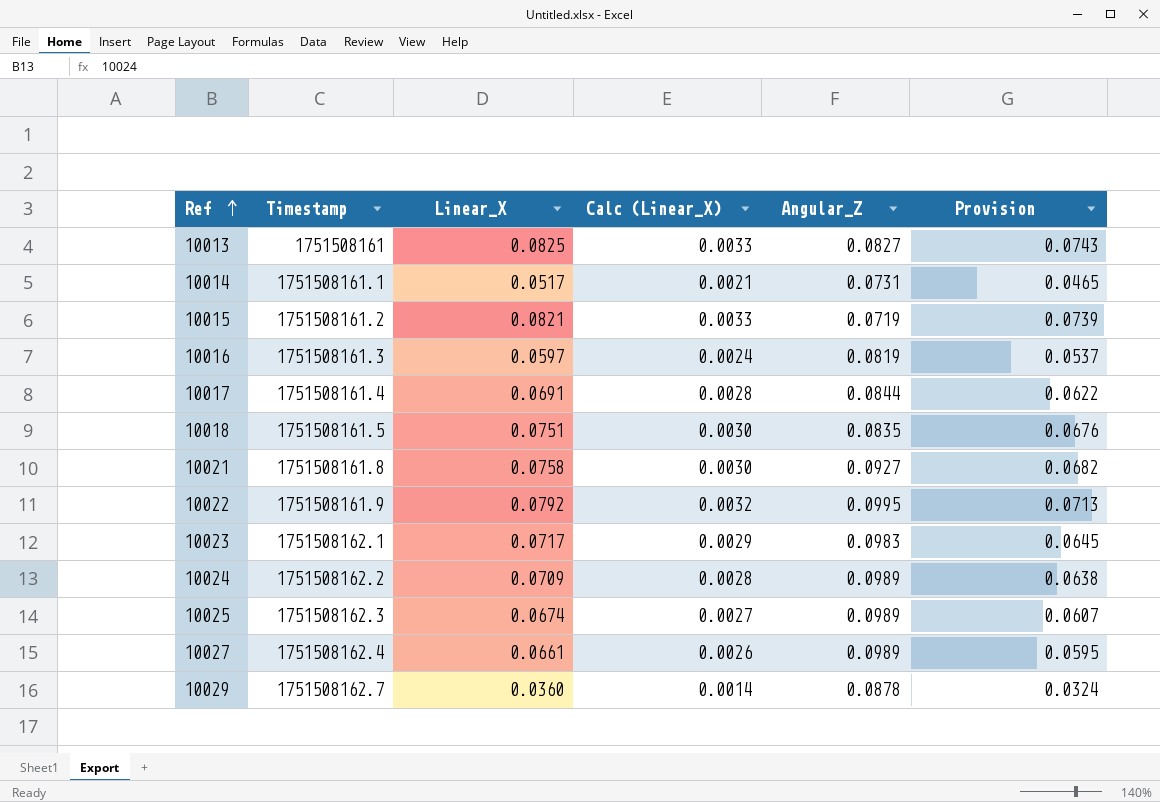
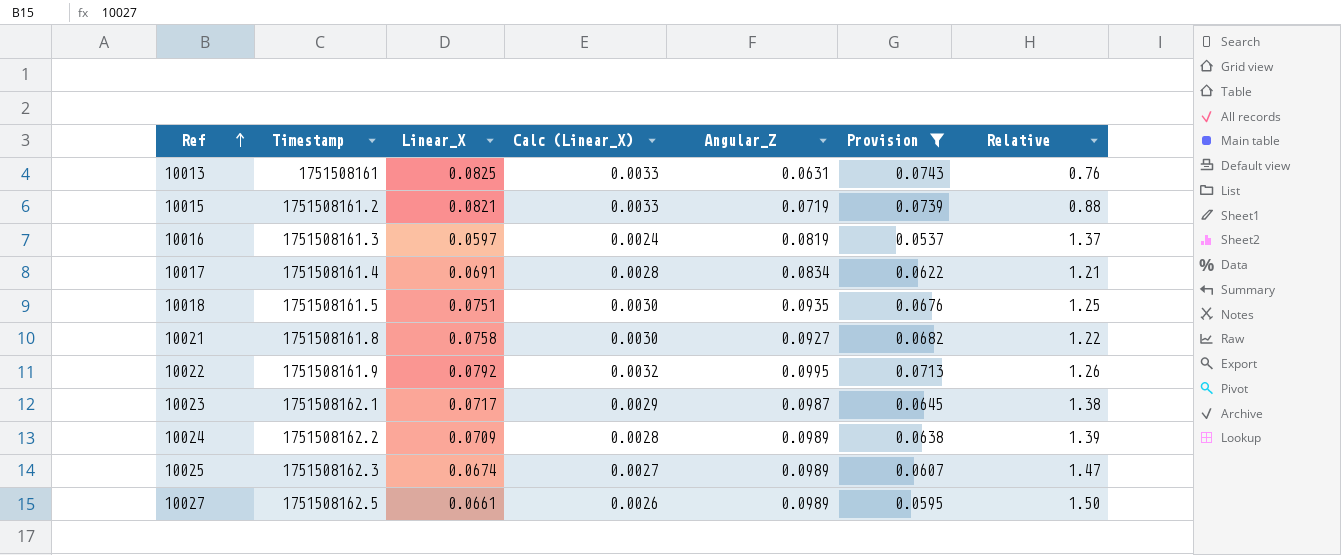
filter: none -> Provision >= 0.0537
column Relative | formula: none -> [Angular_Z] / [Linear_X]
10013 | Angular_Z: 0.0827 -> 0.0631
10017 | Angular_Z: 0.0844 -> 0.0834
10018 | Angular_Z: 0.0835 -> 0.0935
10023 | Angular_Z: 0.0983 -> 0.0987
10027 | Timestamp: 1751508162.4 -> 1751508162.5

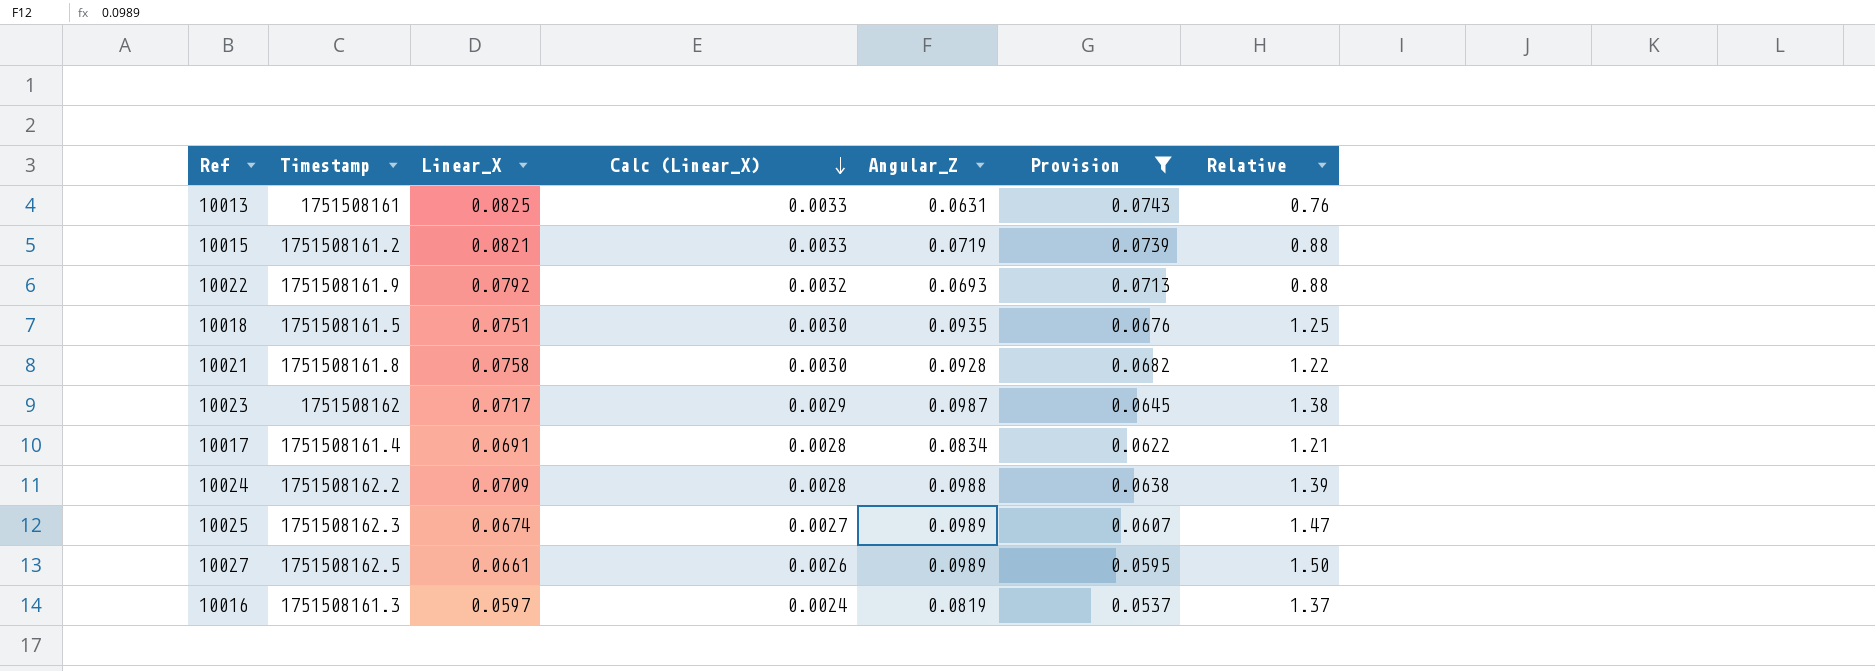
row order: Ref ascending -> Calc (Linear_X) descending
10022 | Angular_Z: 0.0995 -> 0.0693
10022 | Relative: 1.26 -> 0.88
10021 | Angular_Z: 0.0927 -> 0.0928
10023 | Timestamp: 1751508162.1 -> 1751508162
10024 | Angular_Z: 0.0989 -> 0.0988

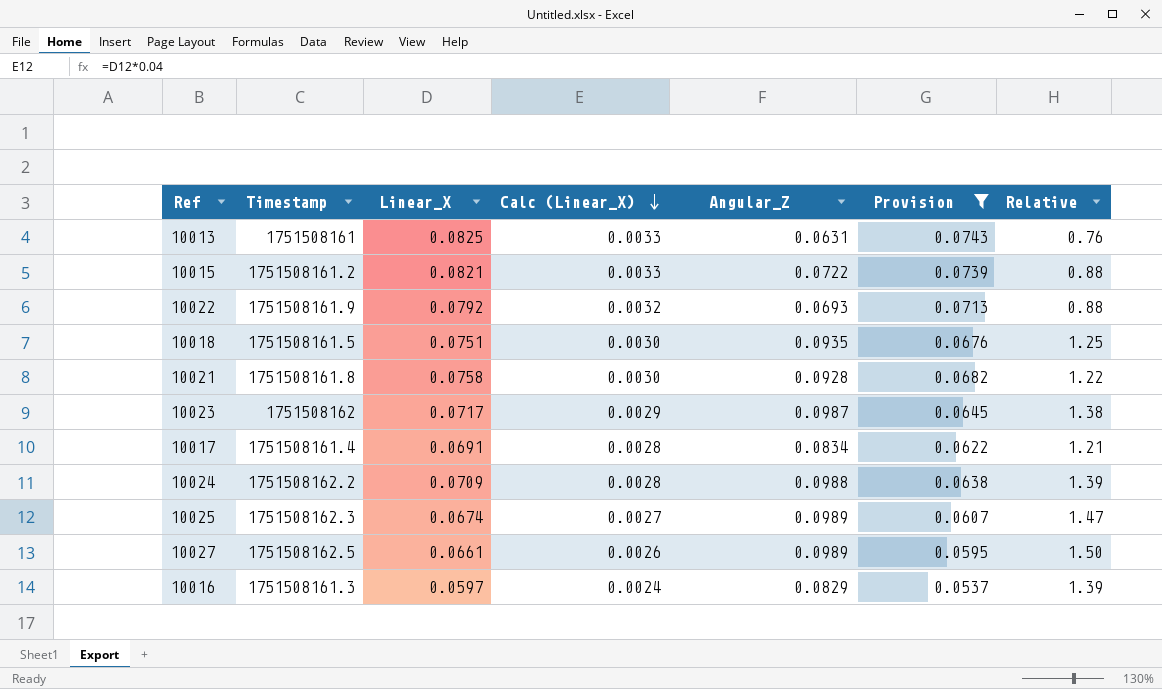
10015 | Angular_Z: 0.0719 -> 0.0722
10016 | Angular_Z: 0.0819 -> 0.0829
10016 | Relative: 1.37 -> 1.39

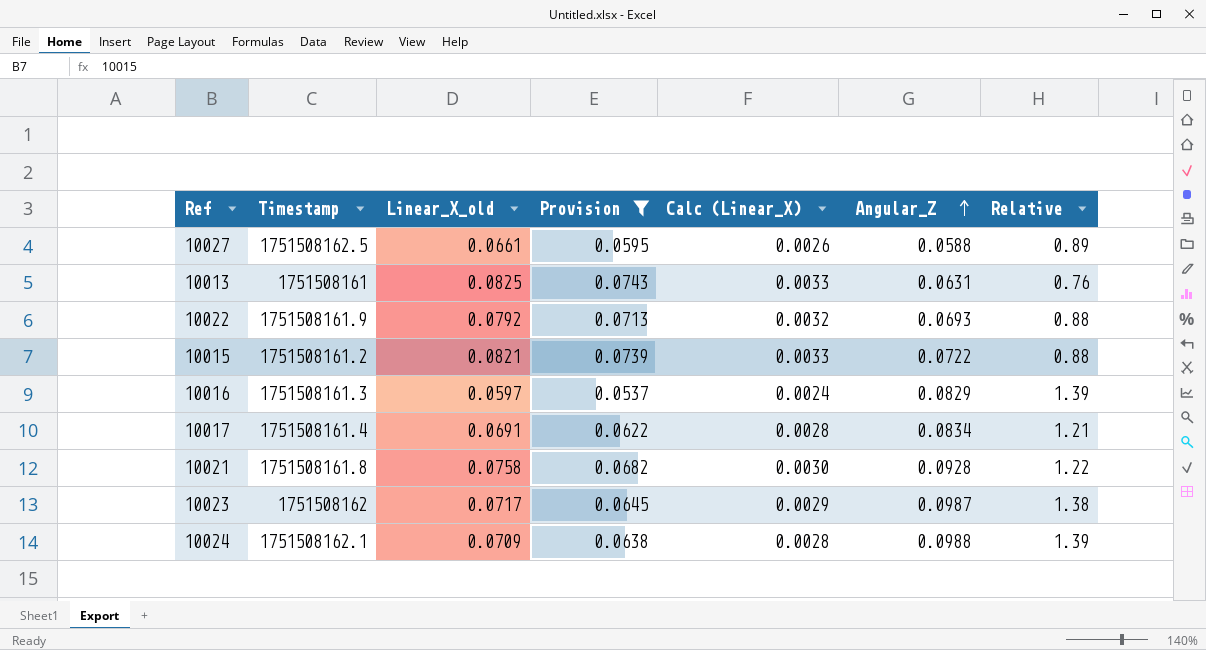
row order: Calc (Linear_X) descending -> Angular_Z ascending
column name: Linear_X -> Linear_X_old
column Provision | position: 6 -> 4
row 10018: 1751508161.5 | 0.0751 | 0.0030 | 0.0935 | 0.0676 | 1.25 -> none
row 10025: 1751508162.3 | 0.0674 | 0.0027 | 0.0989 | 0.0607 | 1.47 -> none
10027 | Angular_Z: 0.0989 -> 0.0588
10027 | Relative: 1.50 -> 0.89
10024 | Timestamp: 1751508162.2 -> 1751508162.1

